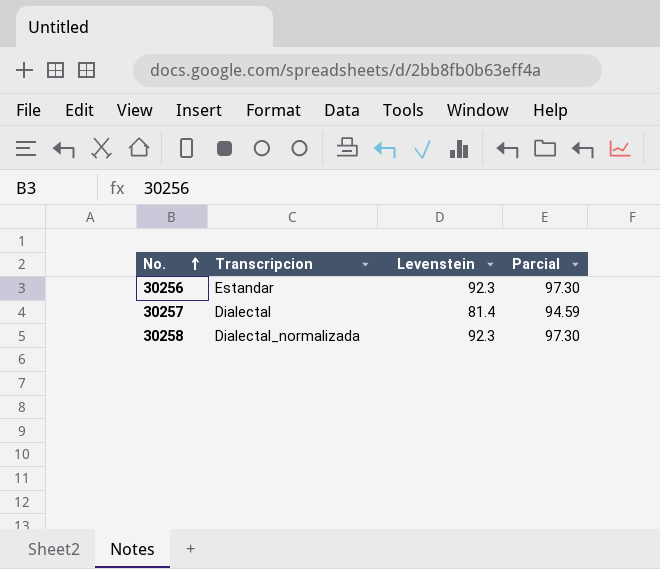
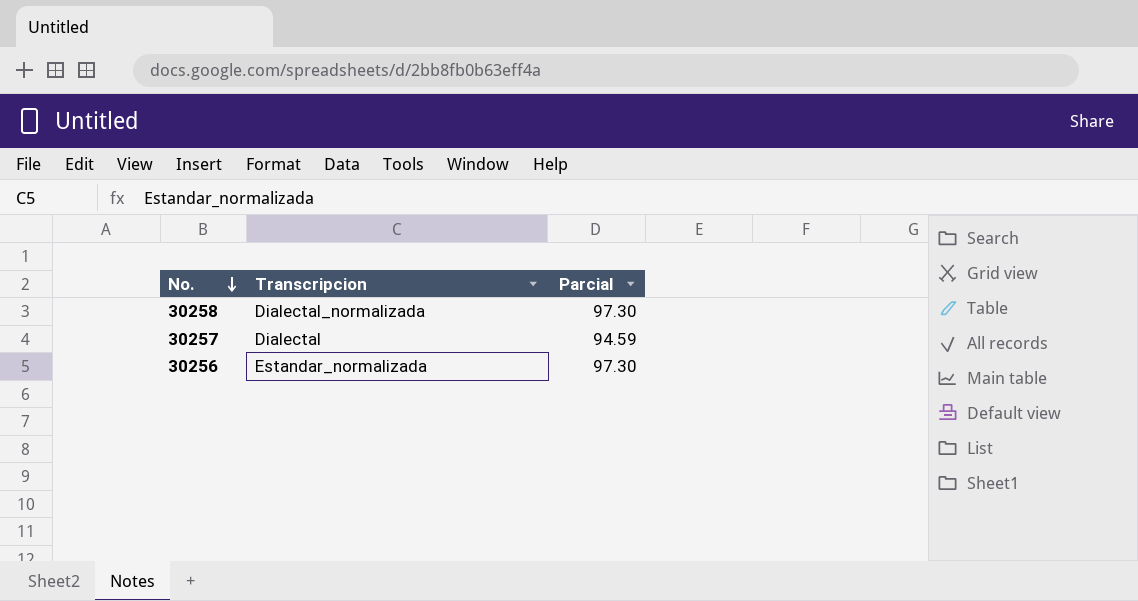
row order: No. ascending -> No. descending
column Levenstein | position: 3 -> none
30256 | Transcripcion: Estandar -> Estandar_normalizada

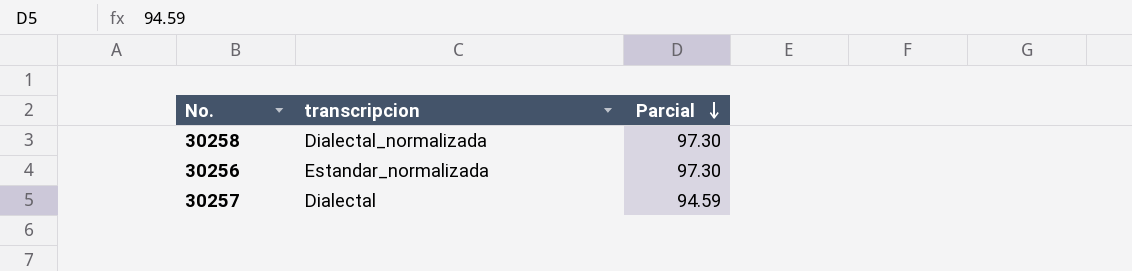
row order: No. descending -> Parcial descending
column name: Transcripcion -> transcripcion

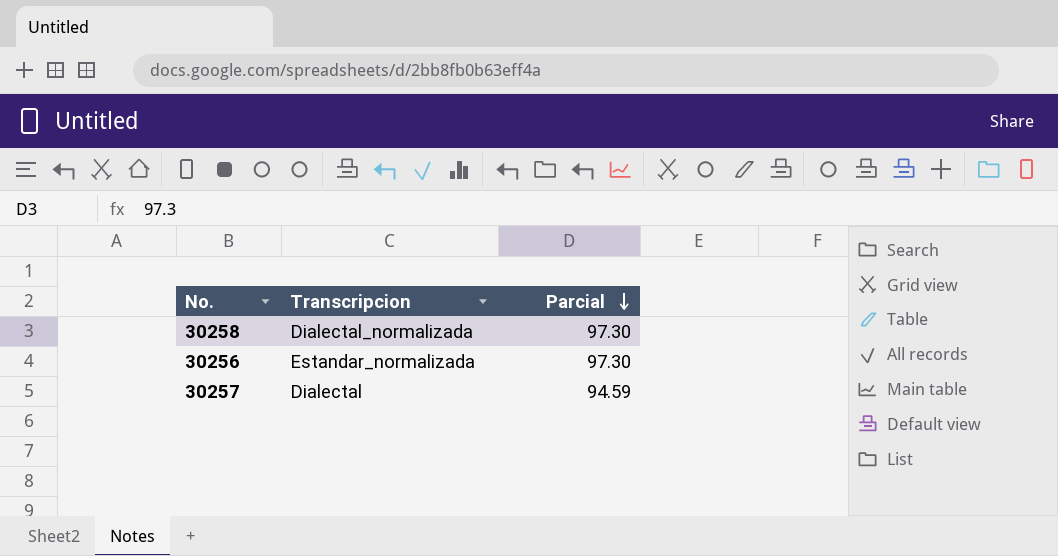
column name: transcripcion -> Transcripcion

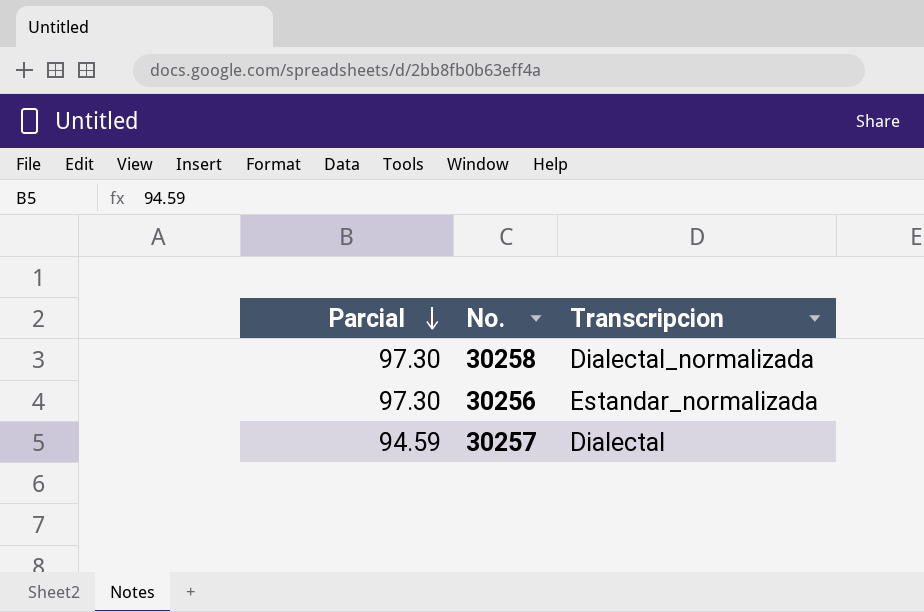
column Parcial | position: 3 -> 1

